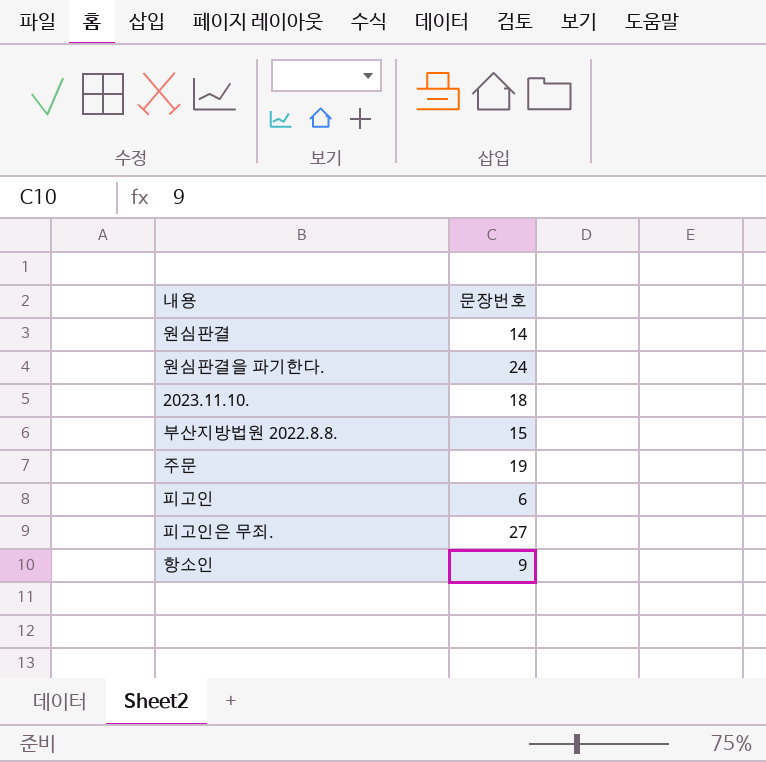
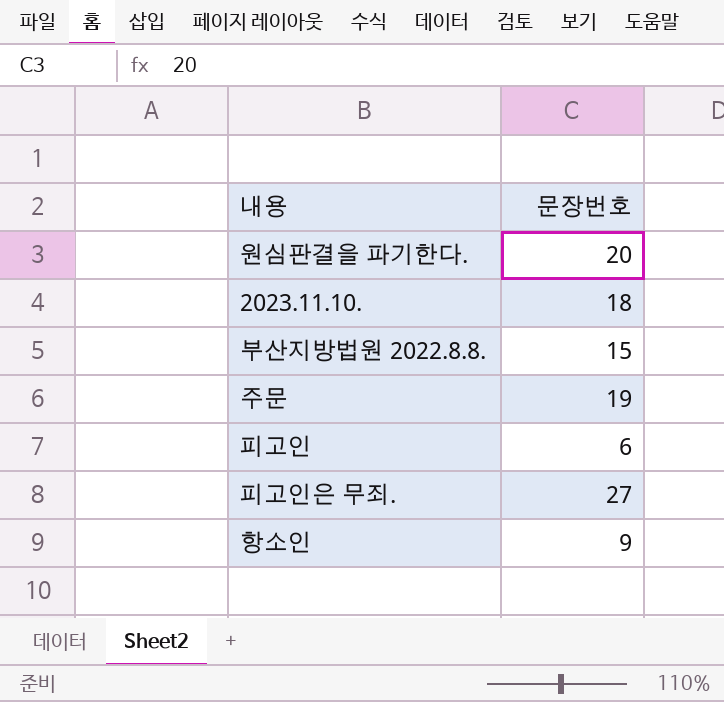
row 원심판결: 14 -> none
원심판결을 파기한다. | 문장번호: 24 -> 20

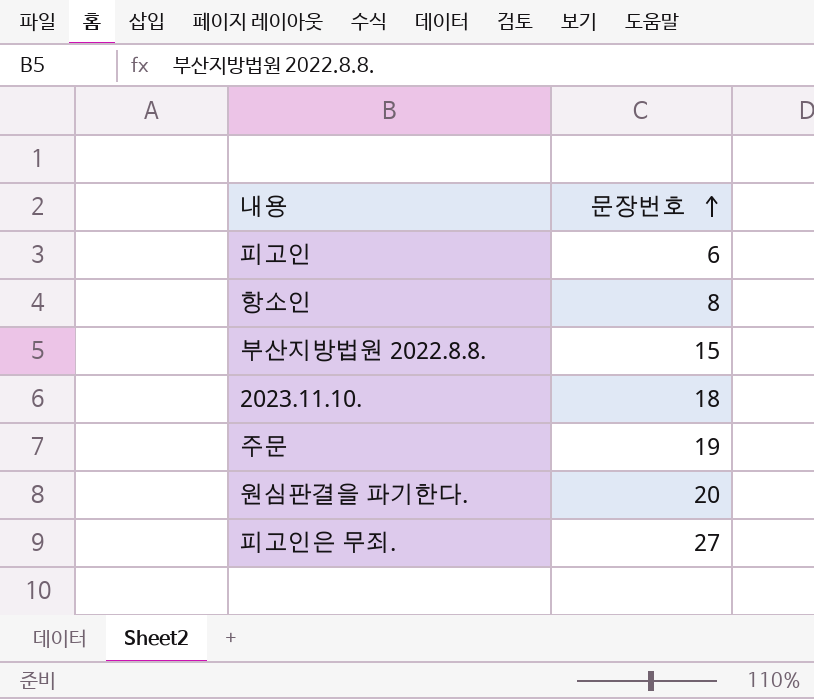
row order: none -> 문장번호 ascending
항소인 | 문장번호: 9 -> 8

